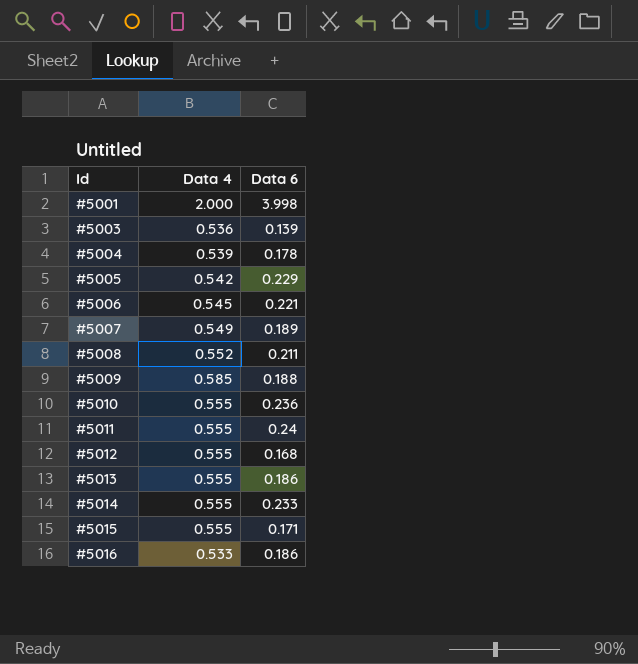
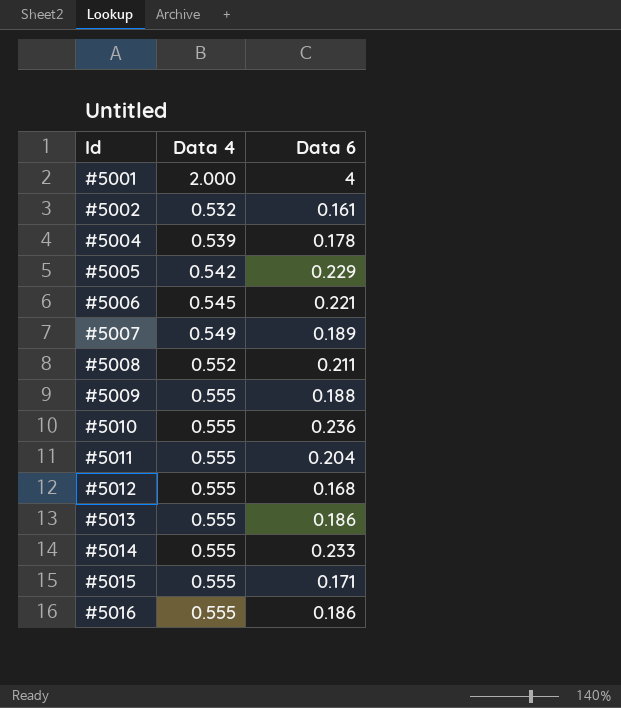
row #5003: 0.536 | 0.139 -> none
#5001 | Data 6: 3.998 -> 4
row #5002: none -> 0.532 | 0.161
#5009 | Data 4: 0.585 -> 0.555
#5011 | Data 6: 0.24 -> 0.204
#5016 | Data 4: 0.533 -> 0.555

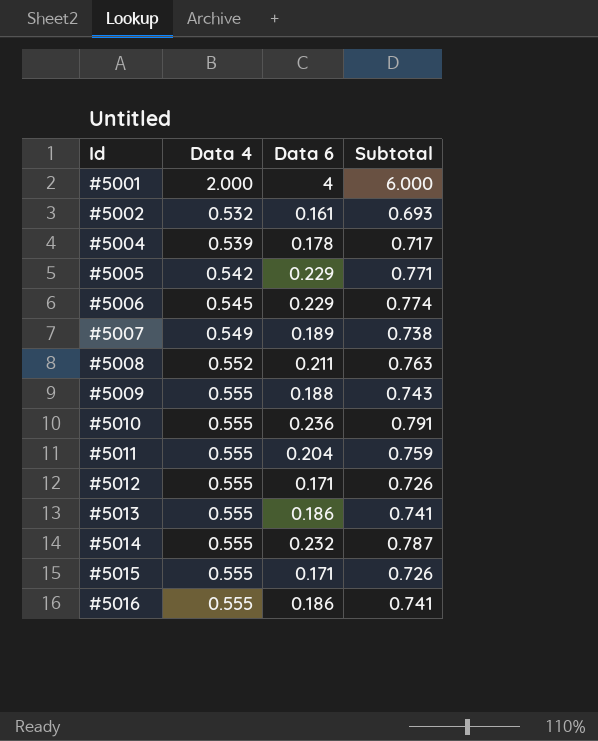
column Subtotal | formula: none -> [Data 4] + [Data 6]
#5006 | Data 6: 0.221 -> 0.229
#5012 | Data 6: 0.168 -> 0.171
#5014 | Data 6: 0.233 -> 0.232

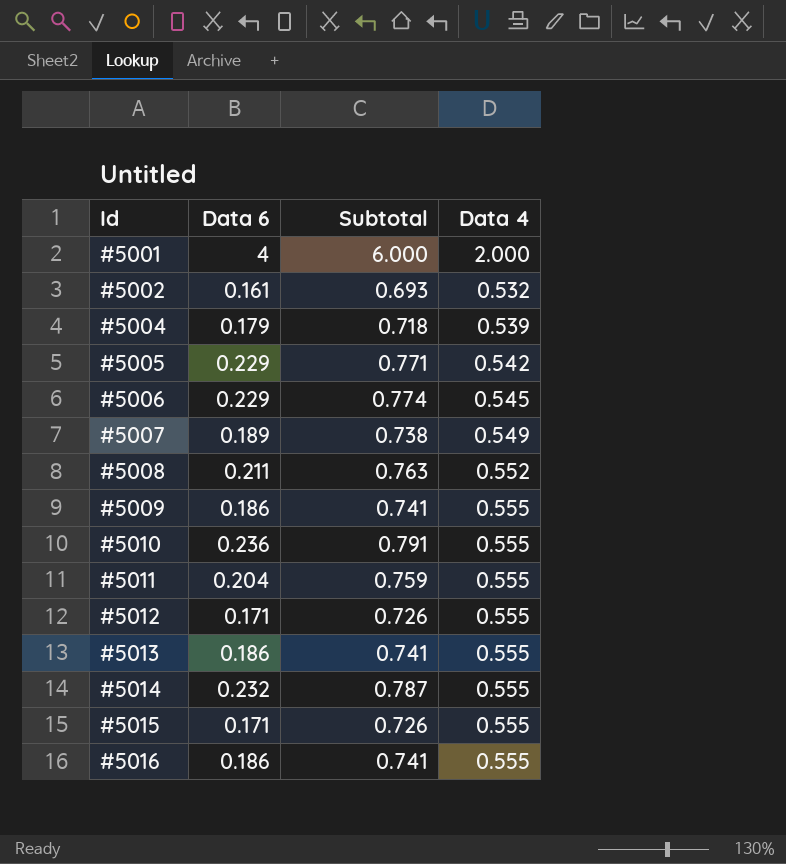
column Data 4 | position: 2 -> 4
#5004 | Data 6: 0.178 -> 0.179
#5004 | Subtotal: 0.717 -> 0.718
#5009 | Data 6: 0.188 -> 0.186
#5009 | Subtotal: 0.743 -> 0.741

